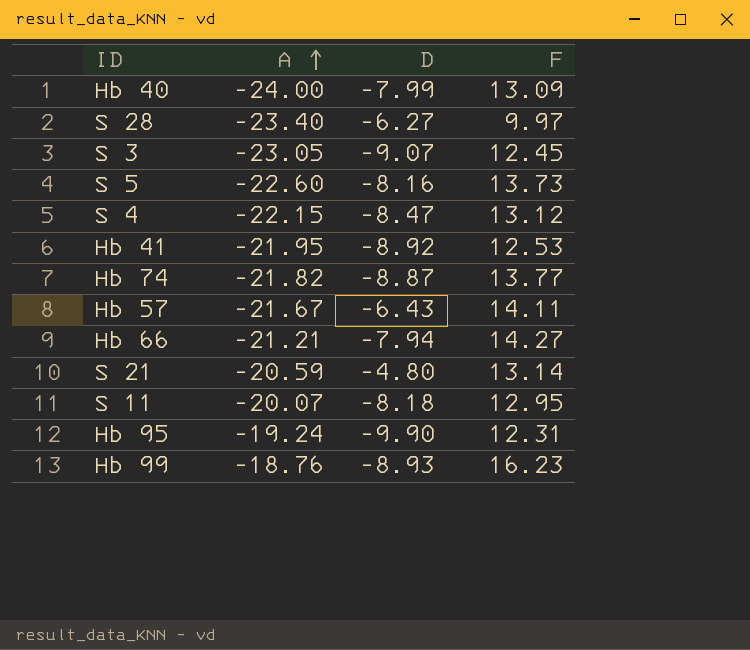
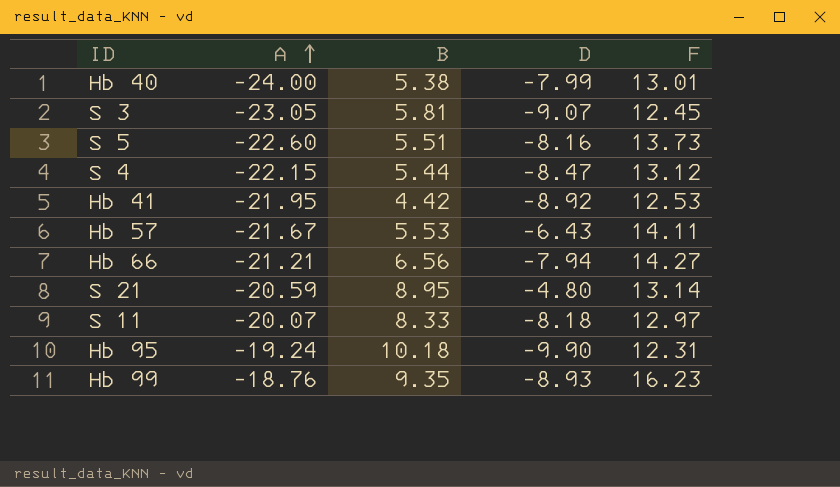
column B | position: none -> 3
row S 28: -23.40 | -6.27 | 9.97 -> none
row Hb 74: -21.82 | -8.87 | 13.77 -> none
Hb 40 | F: 13.09 -> 13.01
S 11 | F: 12.95 -> 12.97

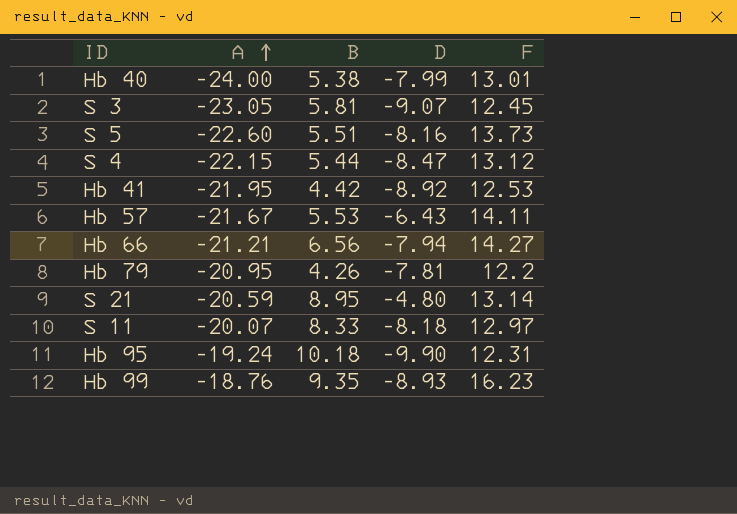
row Hb 79: none -> -20.95 | 4.26 | -7.81 | 12.2

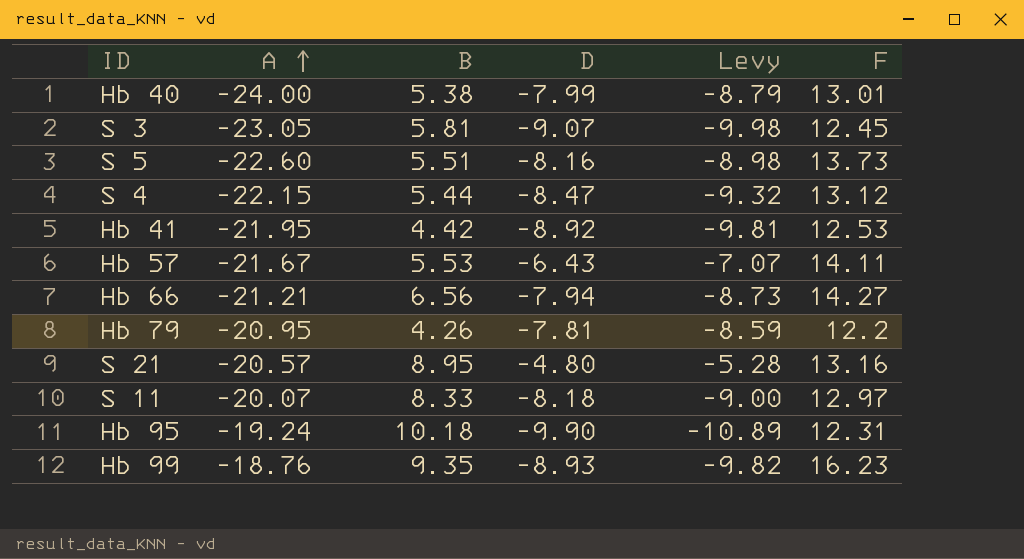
column Levy | formula: none -> [D] * 1.1
S 21 | A: -20.59 -> -20.57
S 21 | F: 13.14 -> 13.16

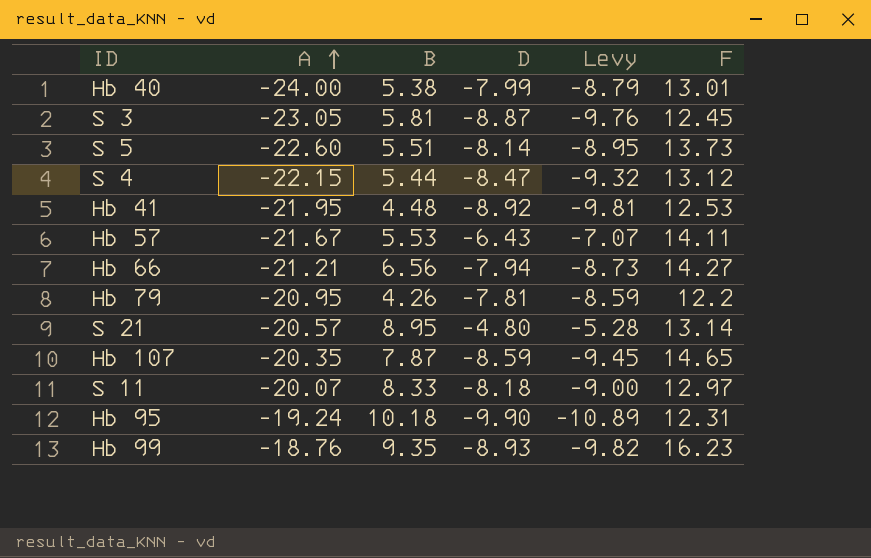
S 3 | D: -9.07 -> -8.87
S 3 | Levy: -9.98 -> -9.76
S 5 | D: -8.16 -> -8.14
S 5 | Levy: -8.98 -> -8.95
Hb 41 | B: 4.42 -> 4.48
S 21 | F: 13.16 -> 13.14
row Hb 107: none -> -20.35 | 7.87 | -8.59 | -9.45 | 14.65

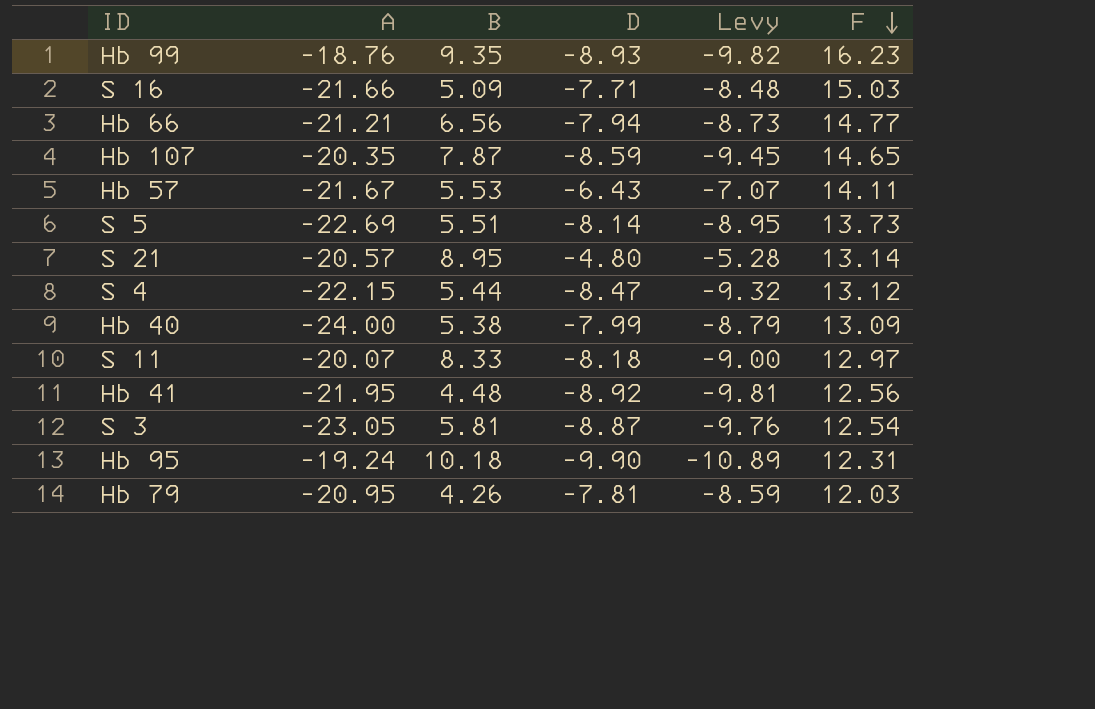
row order: A ascending -> F descending
row S 16: none -> -21.66 | 5.09 | -7.71 | -8.48 | 15.03
Hb 66 | F: 14.27 -> 14.77
S 5 | A: -22.60 -> -22.69
Hb 40 | F: 13.01 -> 13.09
Hb 41 | F: 12.53 -> 12.56
S 3 | F: 12.45 -> 12.54
Hb 79 | F: 12.2 -> 12.03

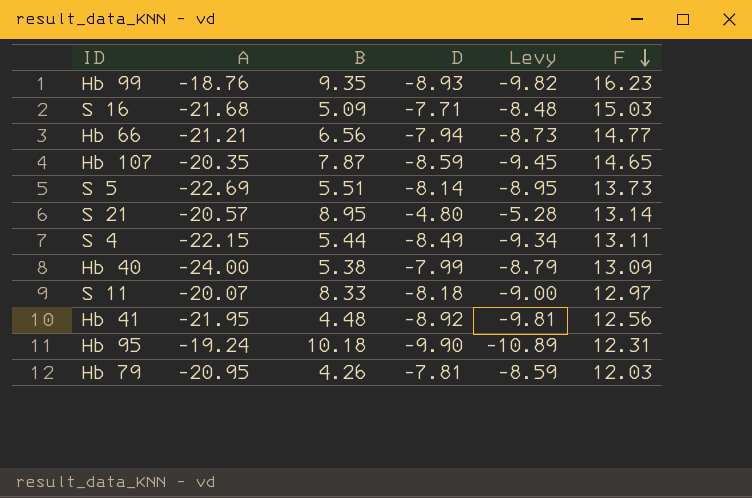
row Hb 57: -21.67 | 5.53 | -6.43 | -7.07 | 14.11 -> none
row S 3: -23.05 | 5.81 | -8.87 | -9.76 | 12.54 -> none
S 16 | A: -21.66 -> -21.68
S 4 | D: -8.47 -> -8.49
S 4 | Levy: -9.32 -> -9.34
S 4 | F: 13.12 -> 13.11

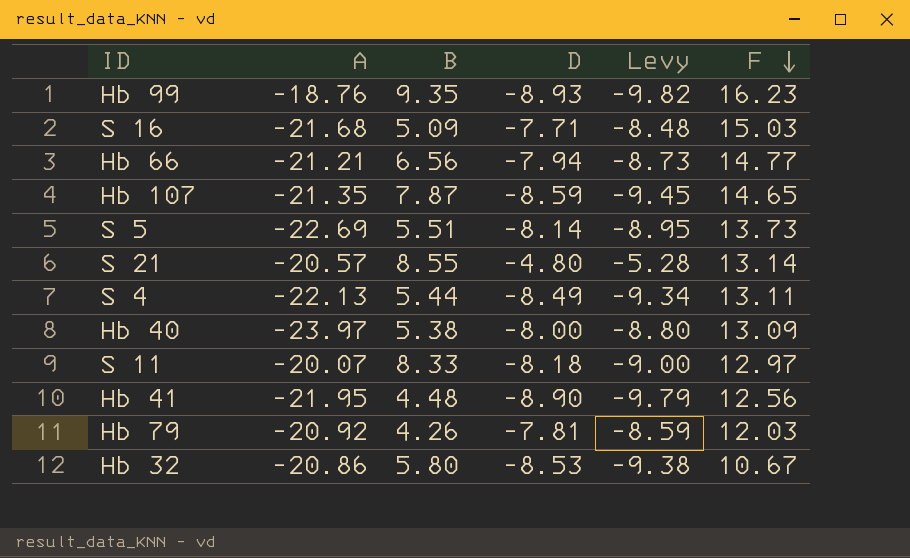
row Hb 95: -19.24 | 10.18 | -9.90 | -10.89 | 12.31 -> none
Hb 107 | A: -20.35 -> -21.35
S 21 | B: 8.95 -> 8.55
S 4 | A: -22.15 -> -22.13
Hb 40 | A: -24.00 -> -23.97
Hb 40 | D: -7.99 -> -8.00
Hb 40 | Levy: -8.79 -> -8.80
Hb 41 | D: -8.92 -> -8.90
Hb 41 | Levy: -9.81 -> -9.79
Hb 79 | A: -20.95 -> -20.92
row Hb 32: none -> -20.86 | 5.80 | -8.53 | -9.38 | 10.67

